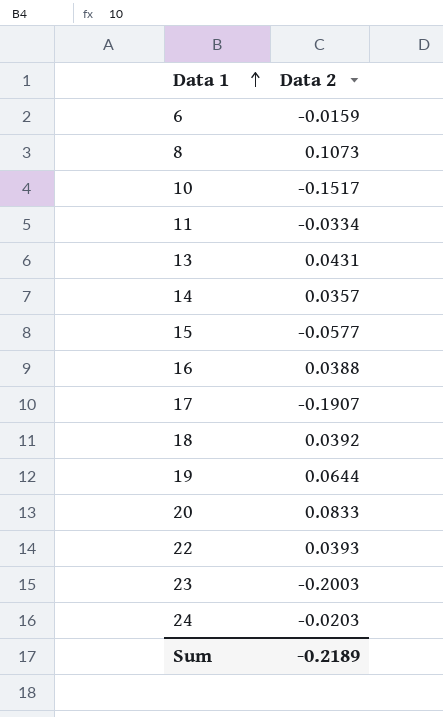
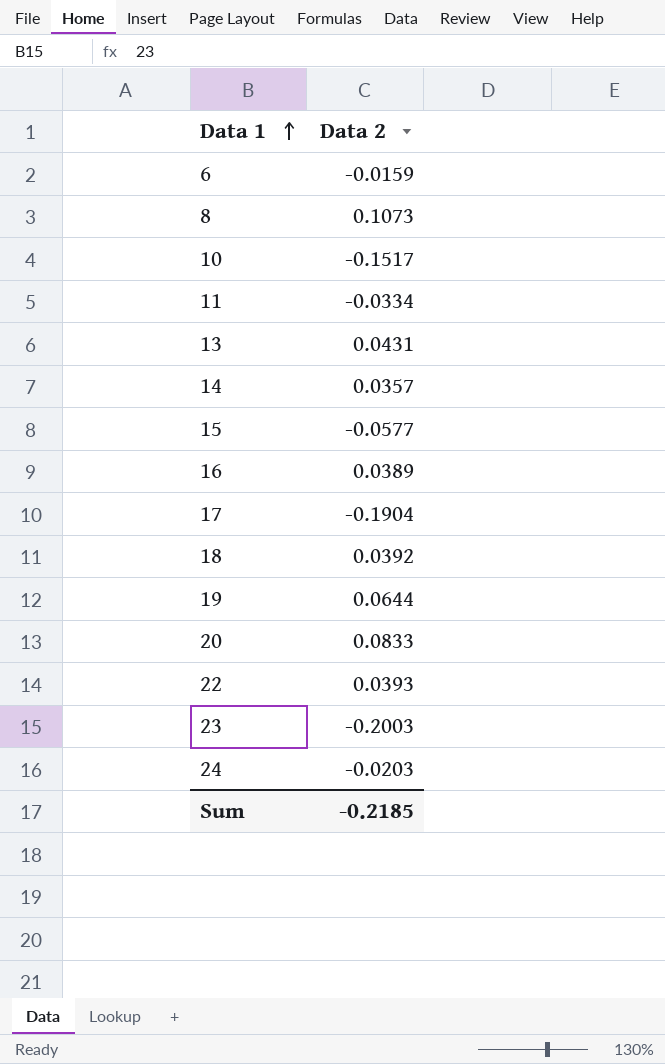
16 | Data 2: 0.0388 -> 0.0389
17 | Data 2: -0.1907 -> -0.1904
Sum | Data 2: -0.2189 -> -0.2185

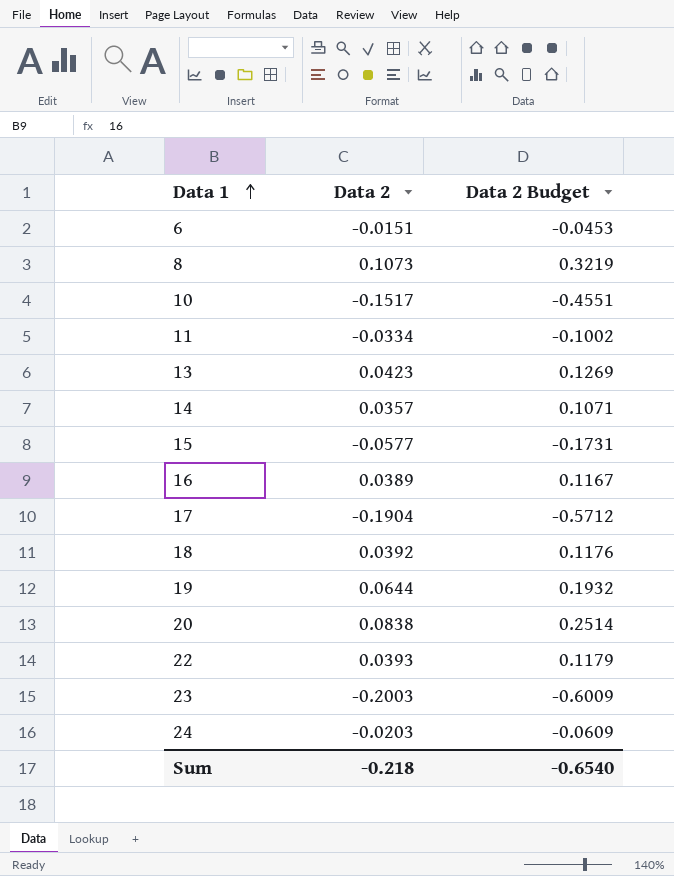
column Data 2 Budget | formula: none -> [Data 2] * 3
6 | Data 2: -0.0159 -> -0.0151
13 | Data 2: 0.0431 -> 0.0423
20 | Data 2: 0.0833 -> 0.0838
Sum | Data 2: -0.2185 -> -0.218

